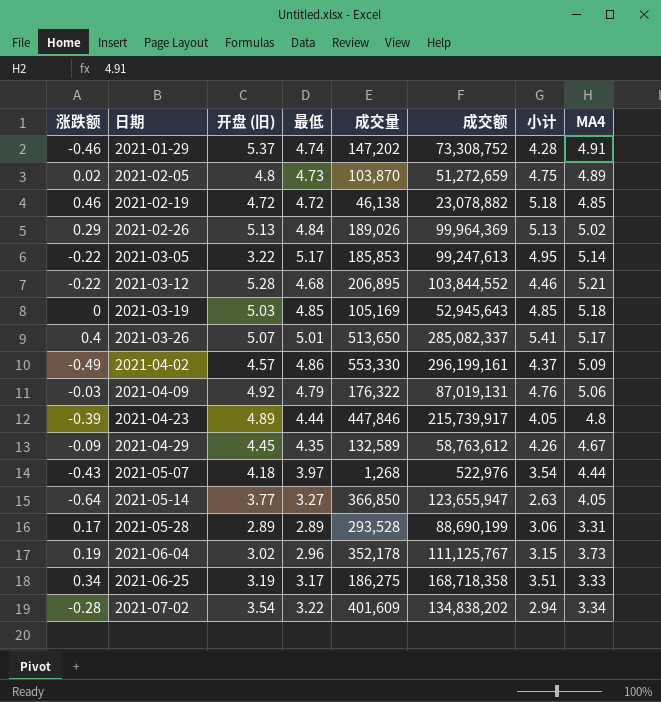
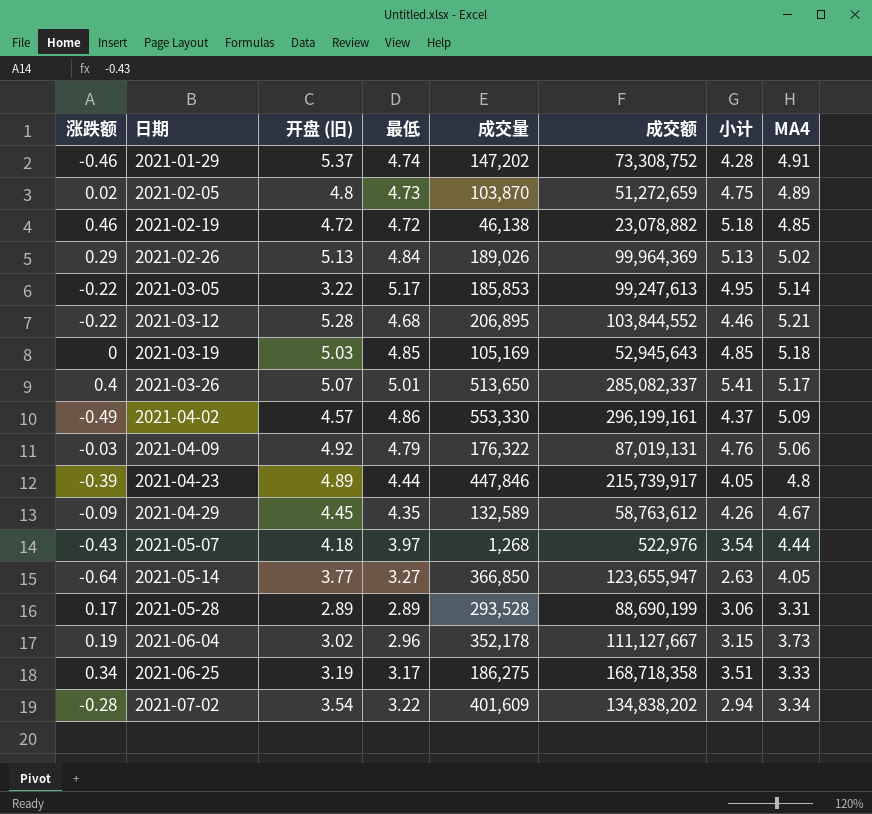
2021-06-04 | 成交额: 111,125,767 -> 111,127,667

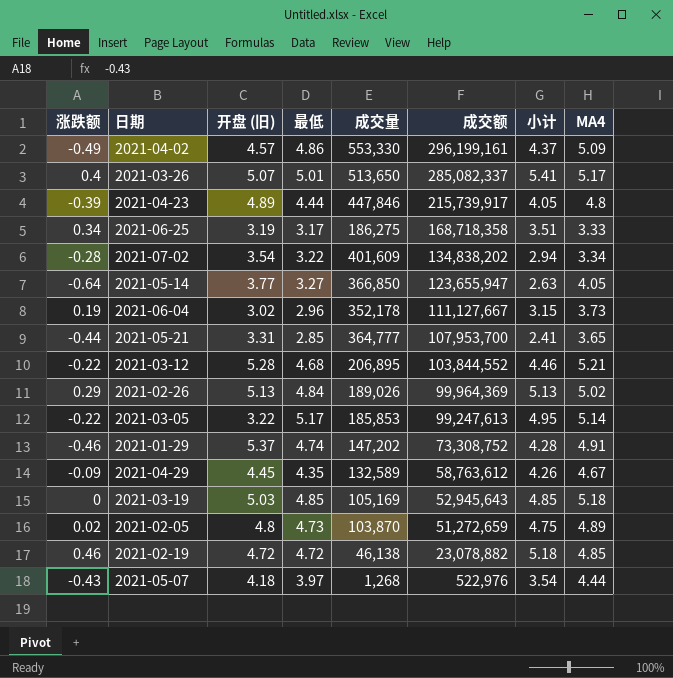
row order: 日期 ascending -> 成交额 descending
row 2021-04-09: -0.03 | 4.92 | 4.79 | 176,322 | 87,019,131 | 4.76 | 5.06 -> none
row 2021-05-28: 0.17 | 2.89 | 2.89 | 293,528 | 88,690,199 | 3.06 | 3.31 -> none
row 2021-05-21: none -> -0.44 | 3.31 | 2.85 | 364,777 | 107,953,700 | 2.41 | 3.65

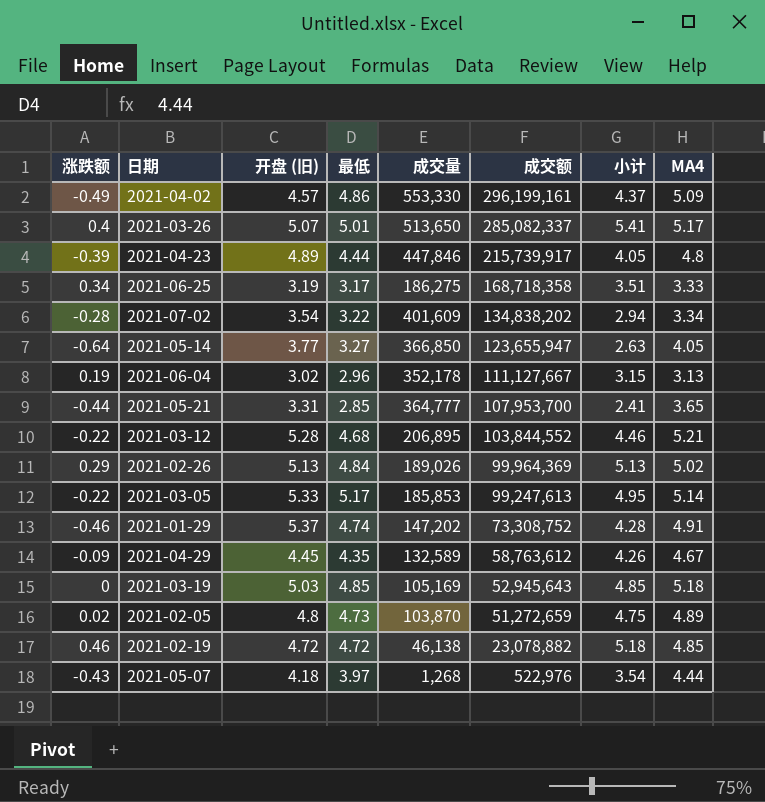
2021-06-04 | MA4: 3.73 -> 3.13
2021-03-05 | 开盘 (旧): 3.22 -> 5.33

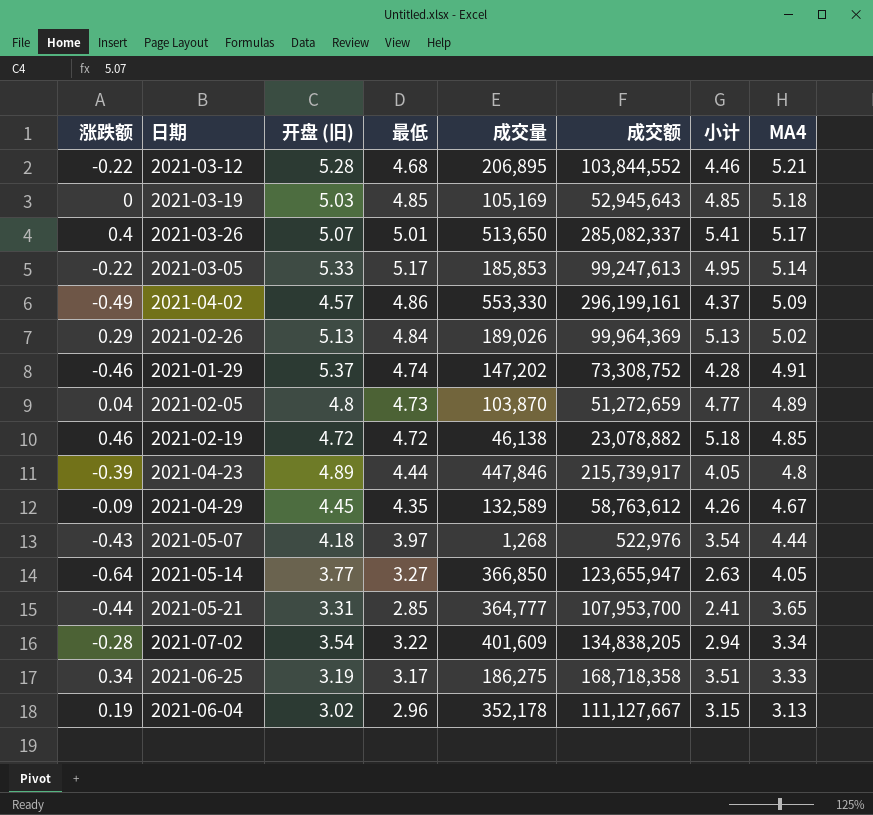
row order: 成交额 descending -> MA4 descending
2021-02-05 | 涨跌额: 0.02 -> 0.04
2021-02-05 | 小计: 4.75 -> 4.77
2021-07-02 | 成交额: 134,838,202 -> 134,838,205

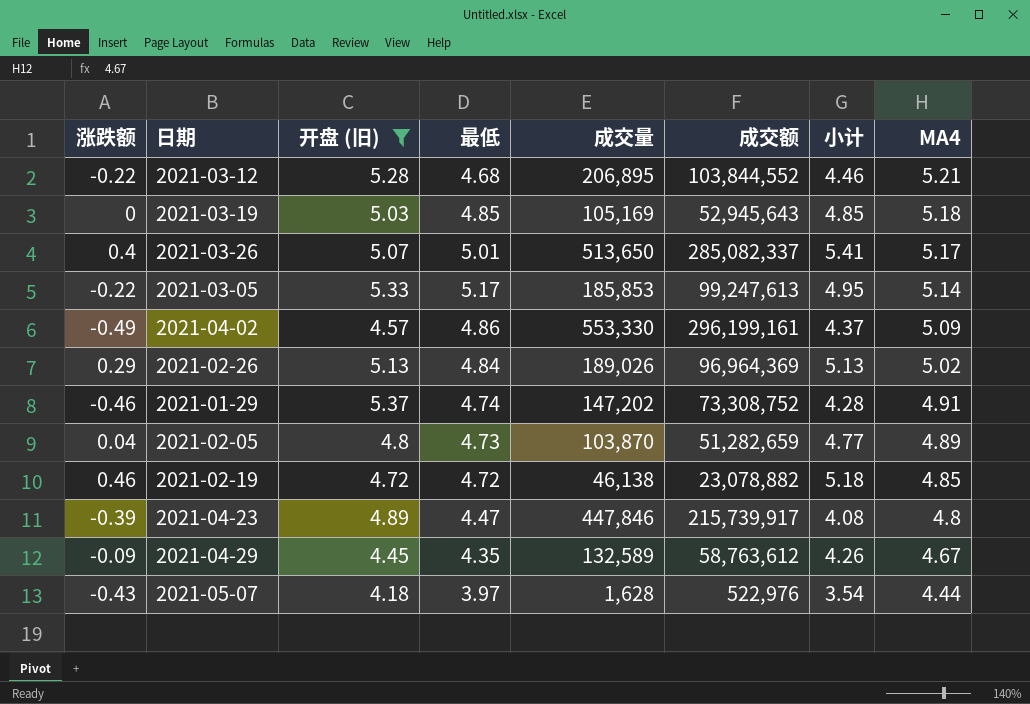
filter: none -> 开盘 (旧) >= 4.18
2021-02-26 | 成交额: 99,964,369 -> 96,964,369
2021-02-05 | 成交额: 51,272,659 -> 51,282,659
2021-04-23 | 最低: 4.44 -> 4.47
2021-04-23 | 小计: 4.05 -> 4.08
2021-05-07 | 成交量: 1,268 -> 1,628

